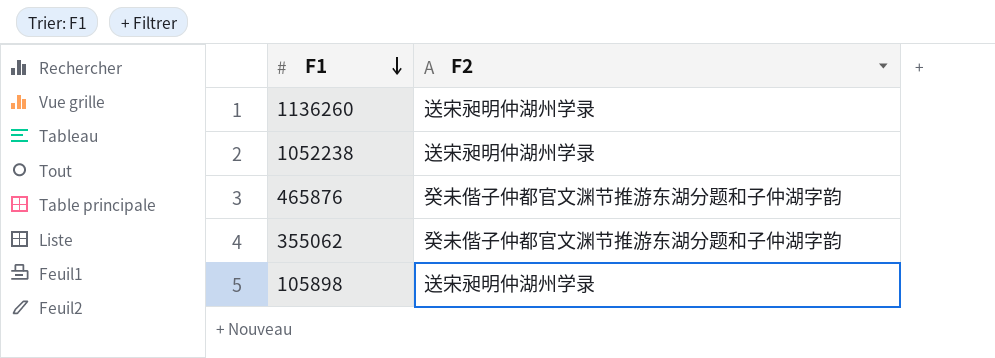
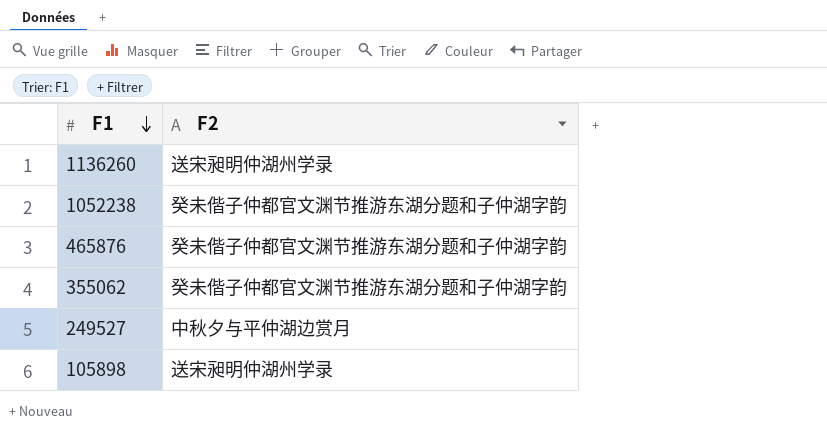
1052238 | F2: 送宋昶明仲湖州学录 -> 癸未偕子仲都官文渊节推游东湖分题和子仲湖字韵
row 249527: none -> 中秋夕与平仲湖边赏月

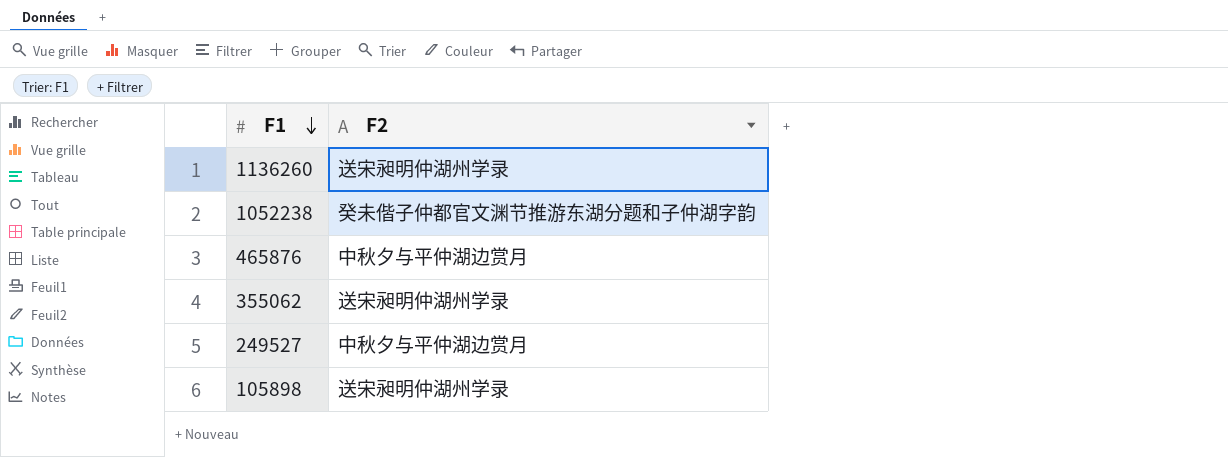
465876 | F2: 癸未偕子仲都官文渊节推游东湖分题和子仲湖字韵 -> 中秋夕与平仲湖边赏月
355062 | F2: 癸未偕子仲都官文渊节推游东湖分题和子仲湖字韵 -> 送宋昶明仲湖州学录

